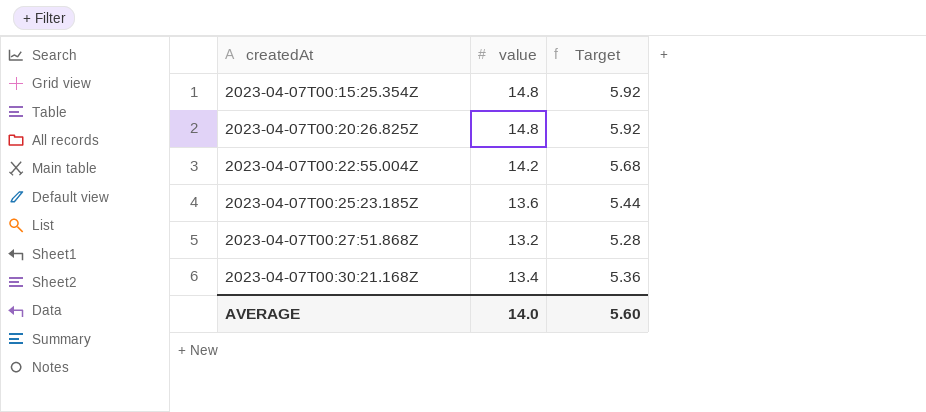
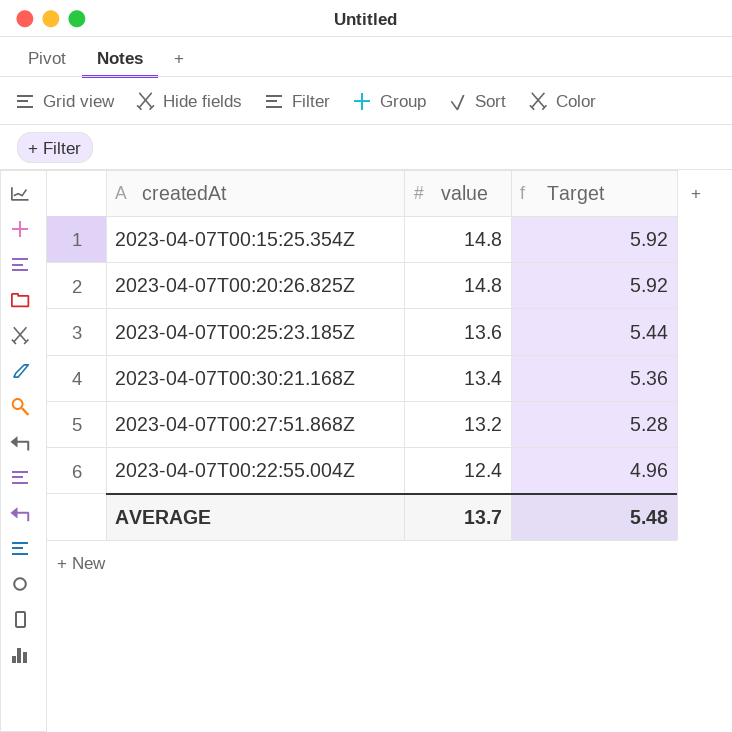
row order: createdAt ascending -> value descending
2023-04-07T00:22:55.004Z | value: 14.2 -> 12.4
2023-04-07T00:22:55.004Z | Target: 5.68 -> 4.96
AVERAGE | value: 14.0 -> 13.7
AVERAGE | Target: 5.60 -> 5.48

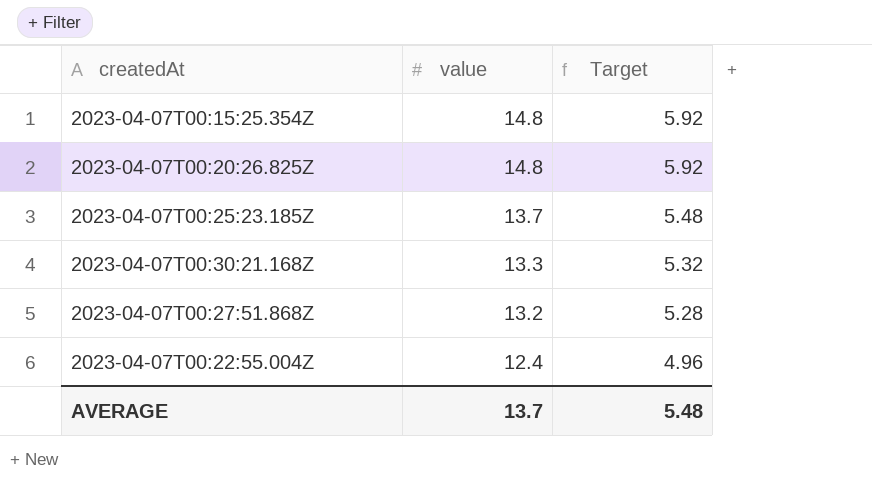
2023-04-07T00:25:23.185Z | value: 13.6 -> 13.7
2023-04-07T00:25:23.185Z | Target: 5.44 -> 5.48
2023-04-07T00:30:21.168Z | value: 13.4 -> 13.3
2023-04-07T00:30:21.168Z | Target: 5.36 -> 5.32

